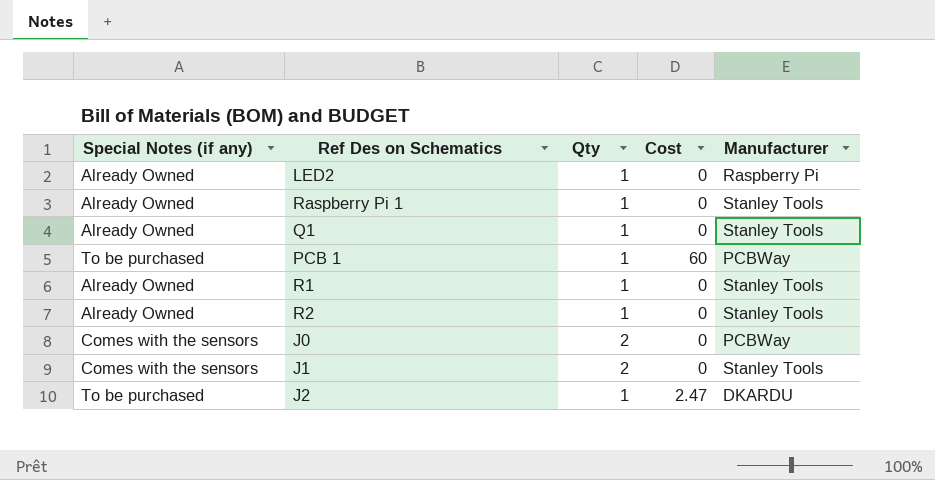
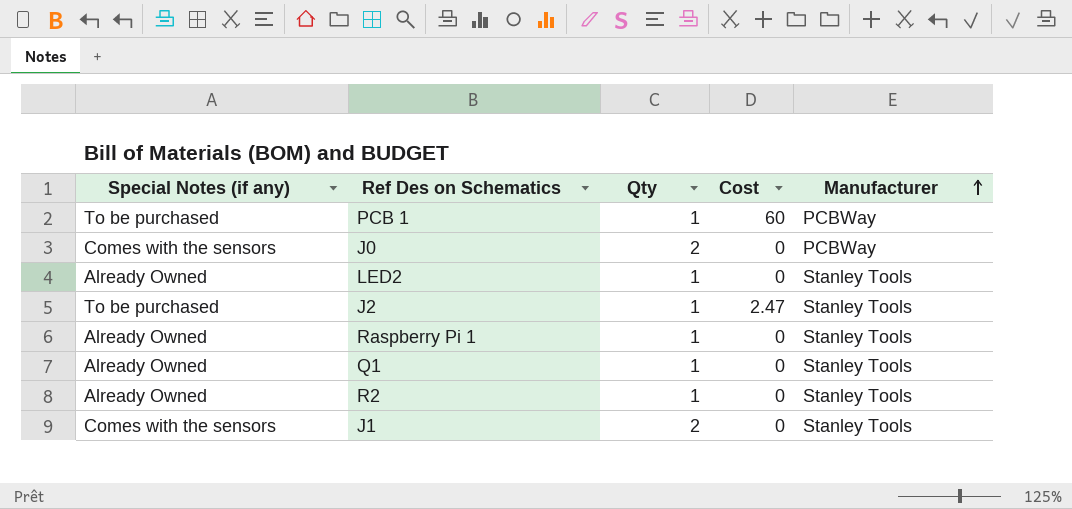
row order: none -> Manufacturer ascending
row R1: Already Owned | 1 | 0 | Stanley Tools -> none
LED2 | Manufacturer: Raspberry Pi -> Stanley Tools
J2 | Manufacturer: DKARDU -> Stanley Tools

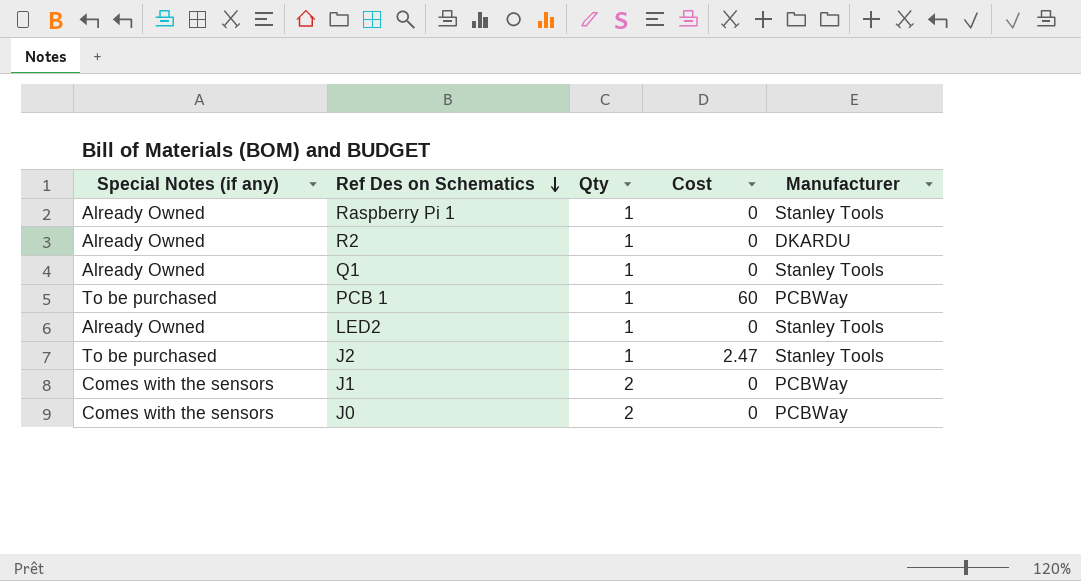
row order: Manufacturer ascending -> Ref Des on Schematics descending
R2 | Manufacturer: Stanley Tools -> DKARDU
J1 | Manufacturer: Stanley Tools -> PCBWay

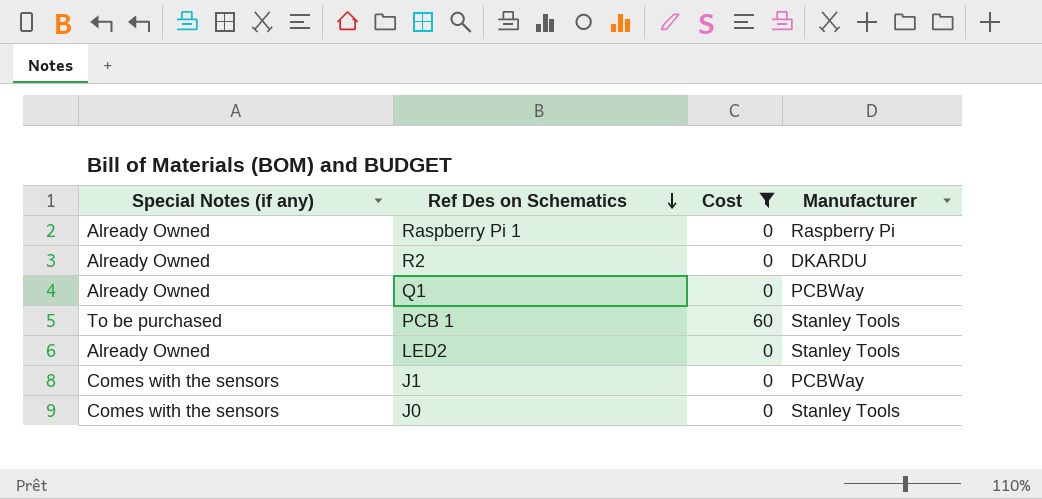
filter: none -> Cost != 2.47
column Qty | position: 3 -> none
Raspberry Pi 1 | Manufacturer: Stanley Tools -> Raspberry Pi
Q1 | Manufacturer: Stanley Tools -> PCBWay
PCB 1 | Manufacturer: PCBWay -> Stanley Tools
J0 | Manufacturer: PCBWay -> Stanley Tools

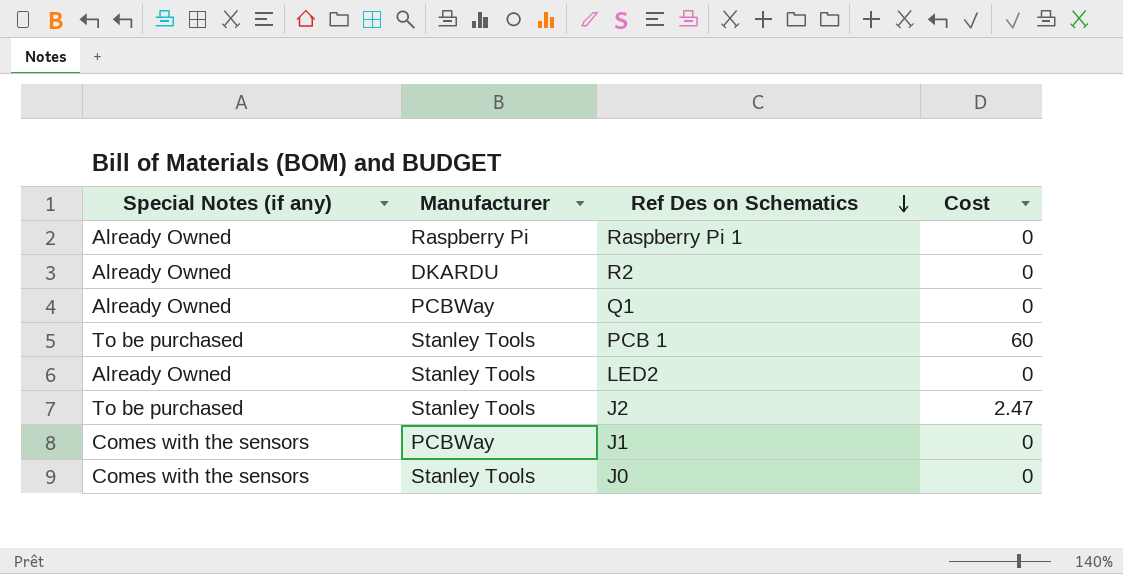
filter: Cost != 2.47 -> none
column Manufacturer | position: 4 -> 2

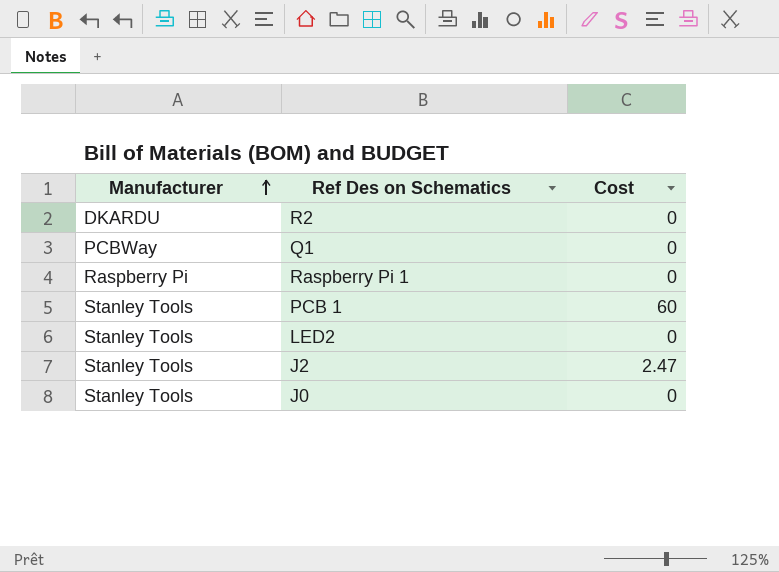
row order: Ref Des on Schematics descending -> Manufacturer ascending
column Special Notes (if any) | position: 1 -> none
row J1: Comes with the sensors | PCBWay | 0 -> none

